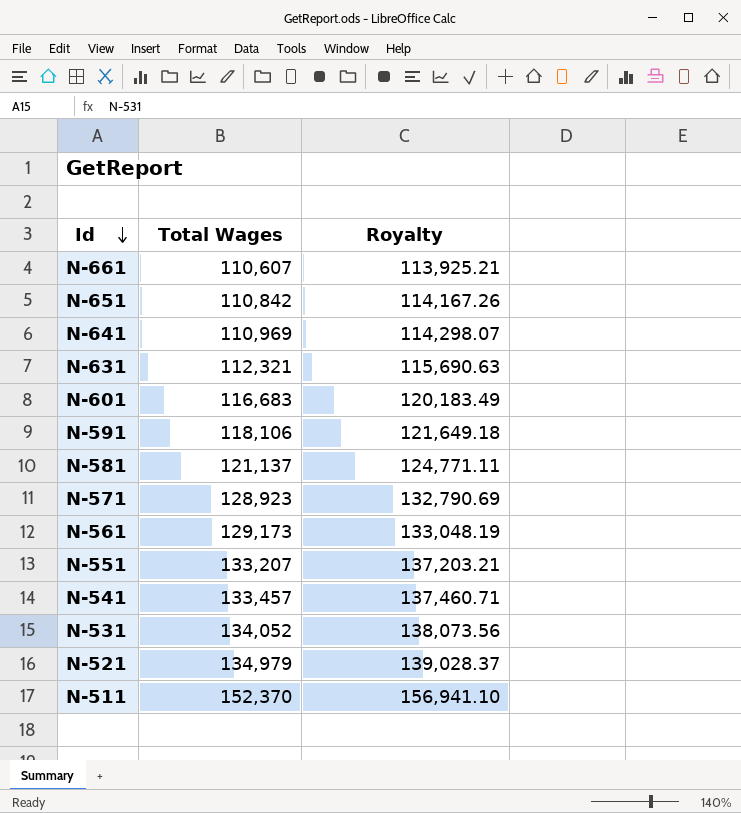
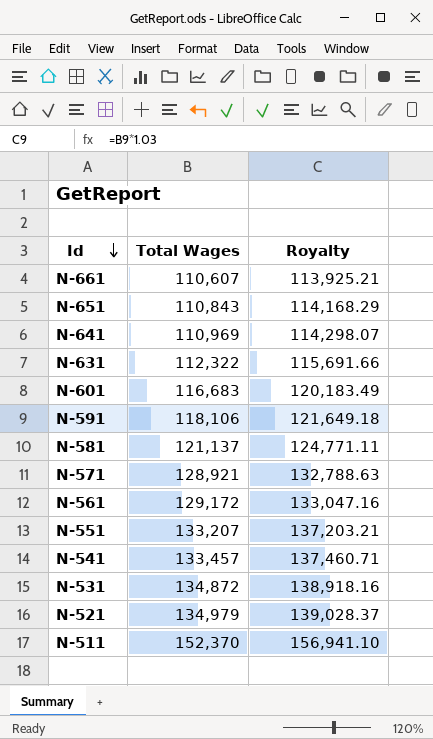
N-651 | Total Wages: 110,842 -> 110,843
N-651 | Royalty: 114,167.26 -> 114,168.29
N-631 | Total Wages: 112,321 -> 112,322
N-631 | Royalty: 115,690.63 -> 115,691.66
N-571 | Total Wages: 128,923 -> 128,921
N-571 | Royalty: 132,790.69 -> 132,788.63
N-561 | Total Wages: 129,173 -> 129,172
N-561 | Royalty: 133,048.19 -> 133,047.16
N-531 | Total Wages: 134,052 -> 134,872
N-531 | Royalty: 138,073.56 -> 138,918.16

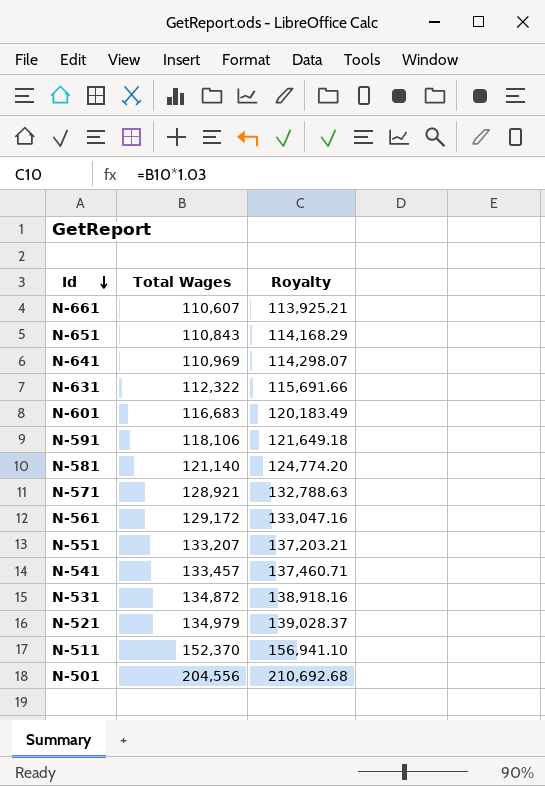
N-581 | Total Wages: 121,137 -> 121,140
N-581 | Royalty: 124,771.11 -> 124,774.20
row N-501: none -> 204,556 | 210,692.68

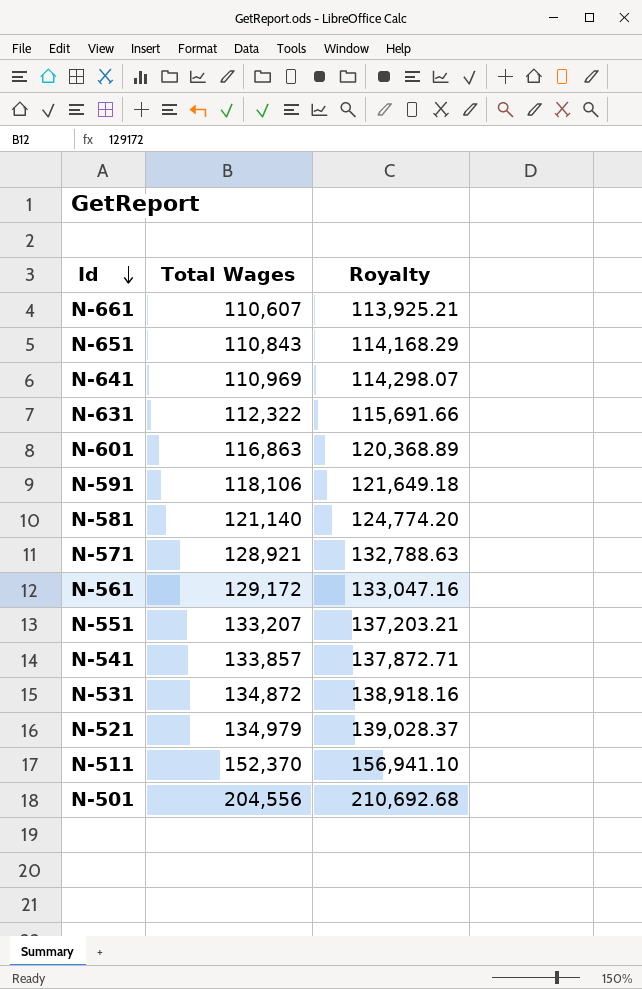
N-601 | Total Wages: 116,683 -> 116,863
N-601 | Royalty: 120,183.49 -> 120,368.89
N-541 | Total Wages: 133,457 -> 133,857
N-541 | Royalty: 137,460.71 -> 137,872.71

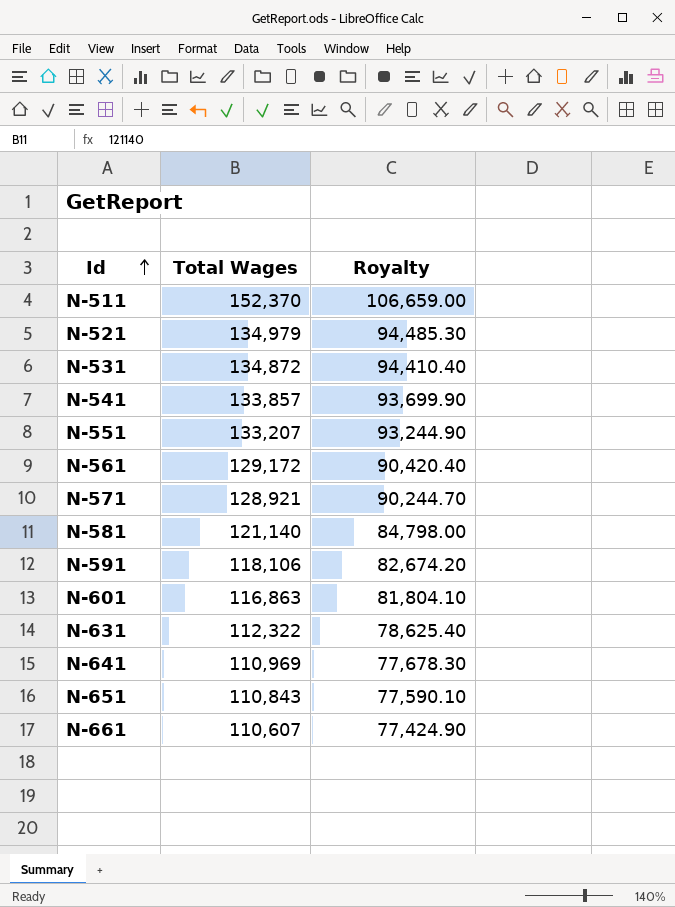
row order: Id descending -> Id ascending
column Royalty | formula: [Total Wages] * 1.03 -> [Total Wages] * 0.7
row N-501: 204,556 | 210,692.68 -> none

